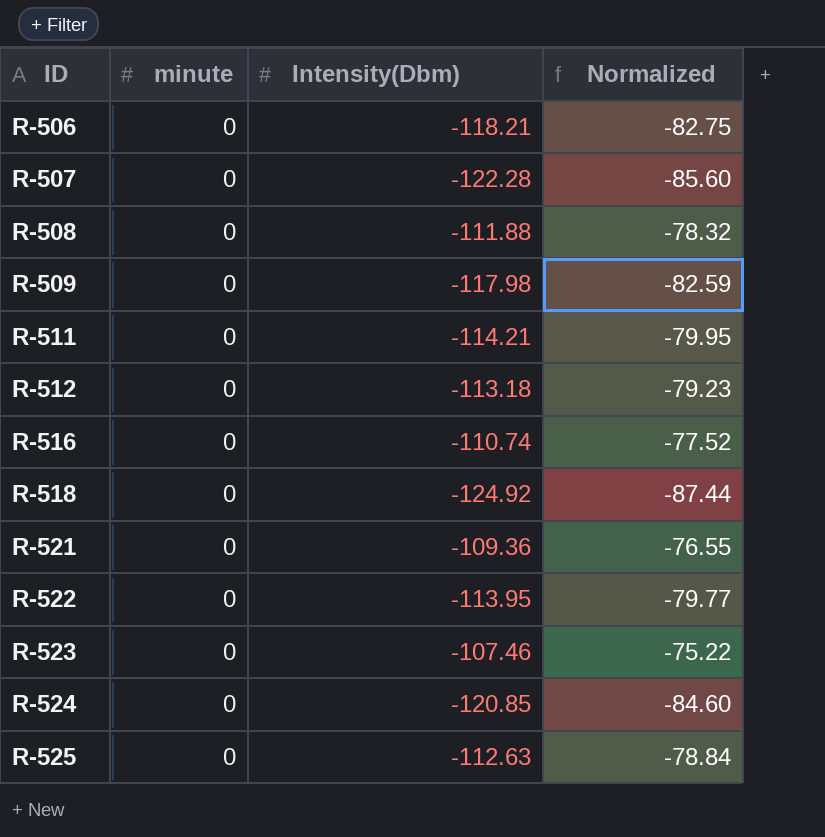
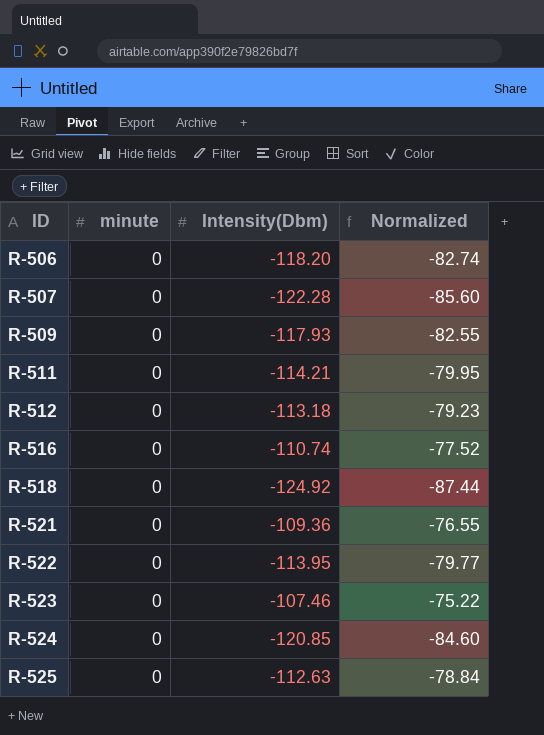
row R-508: 0 | -111.88 | -78.32 -> none
R-506 | Intensity(Dbm): -118.21 -> -118.20
R-506 | Normalized: -82.75 -> -82.74
R-509 | Intensity(Dbm): -117.98 -> -117.93
R-509 | Normalized: -82.59 -> -82.55

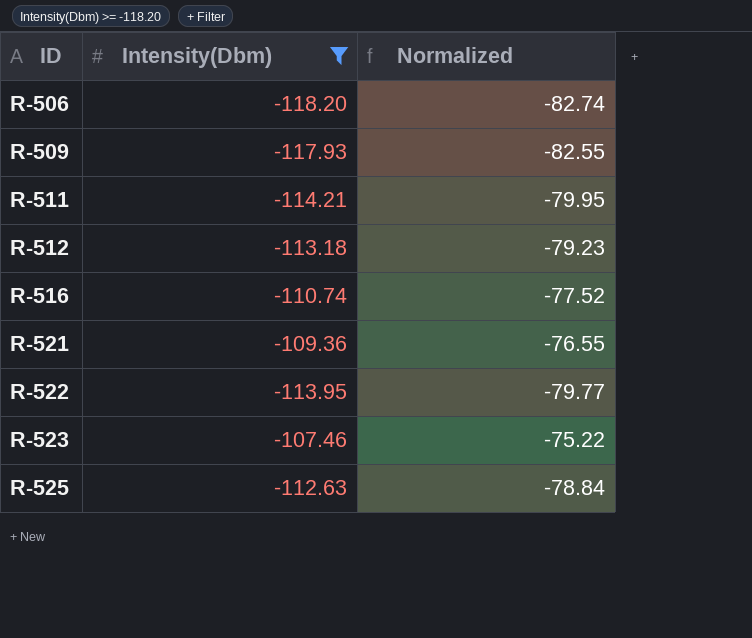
filter: none -> Intensity(Dbm) >= -118.20
column minute | position: 2 -> none

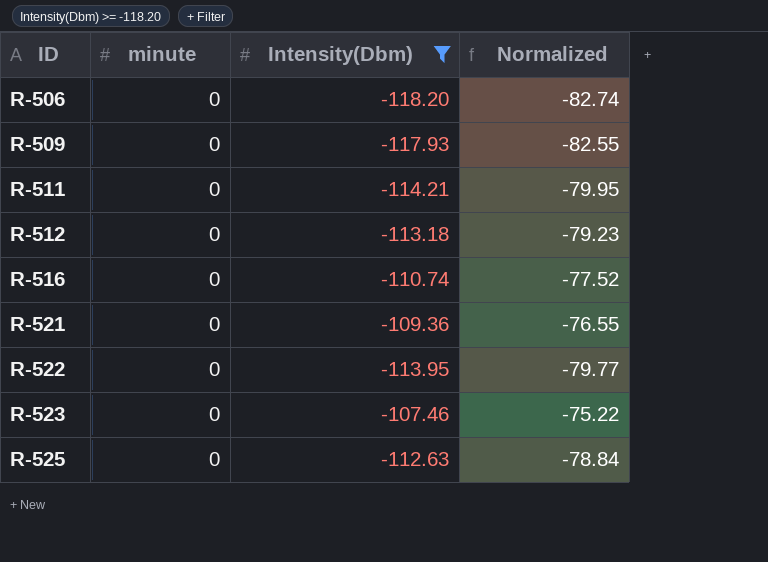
column minute | position: none -> 2

